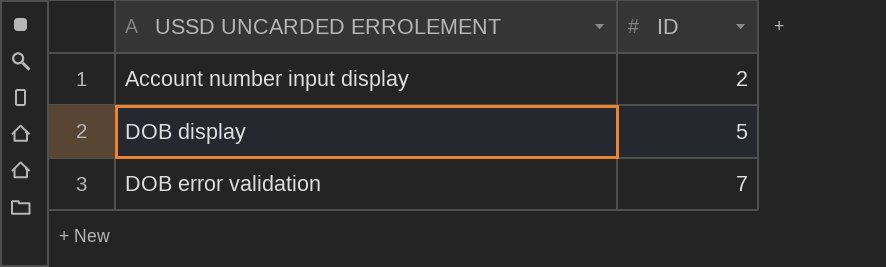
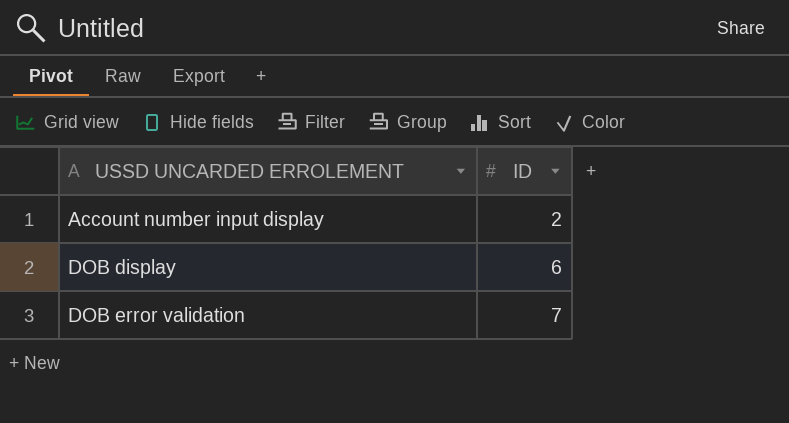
DOB display | ID: 5 -> 6

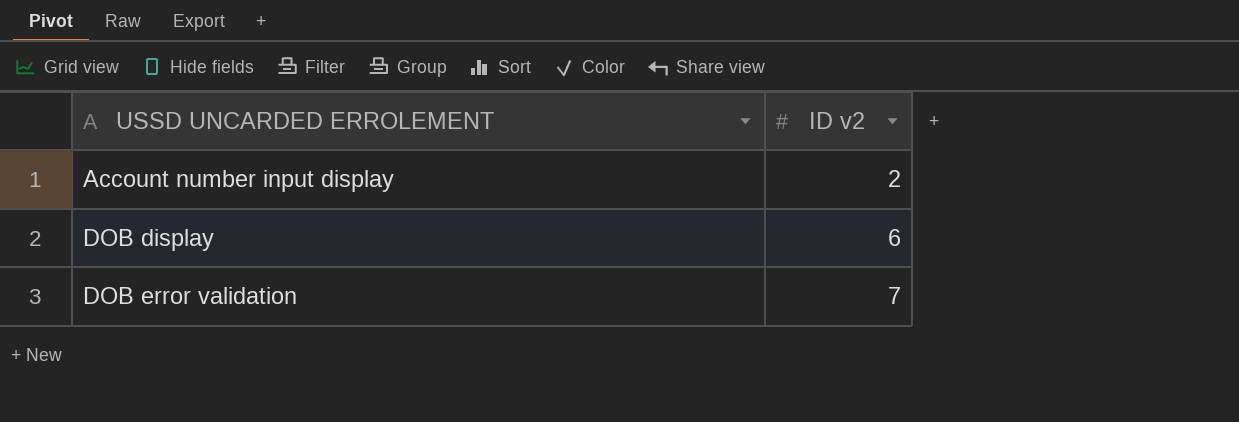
column name: ID -> ID v2

